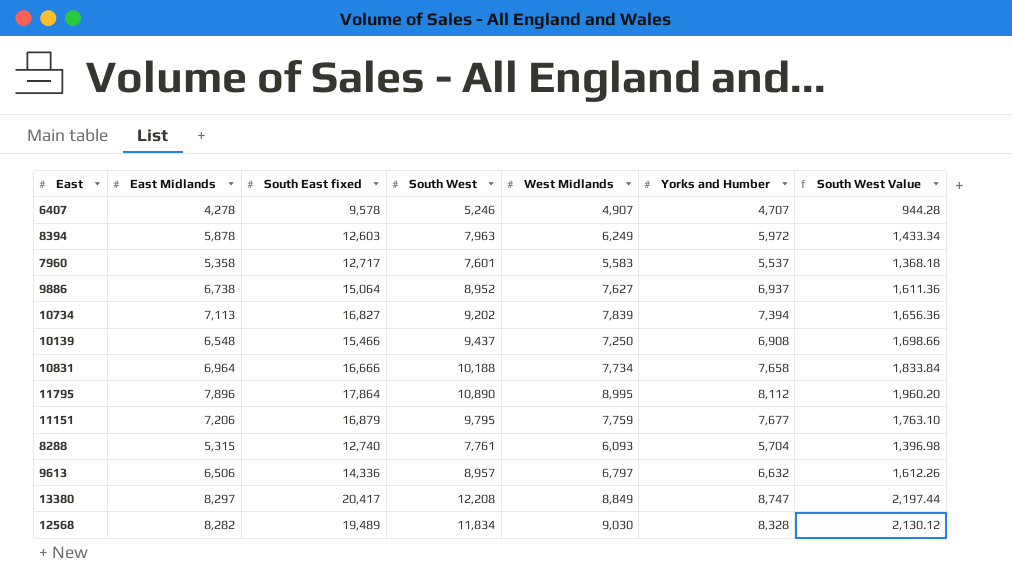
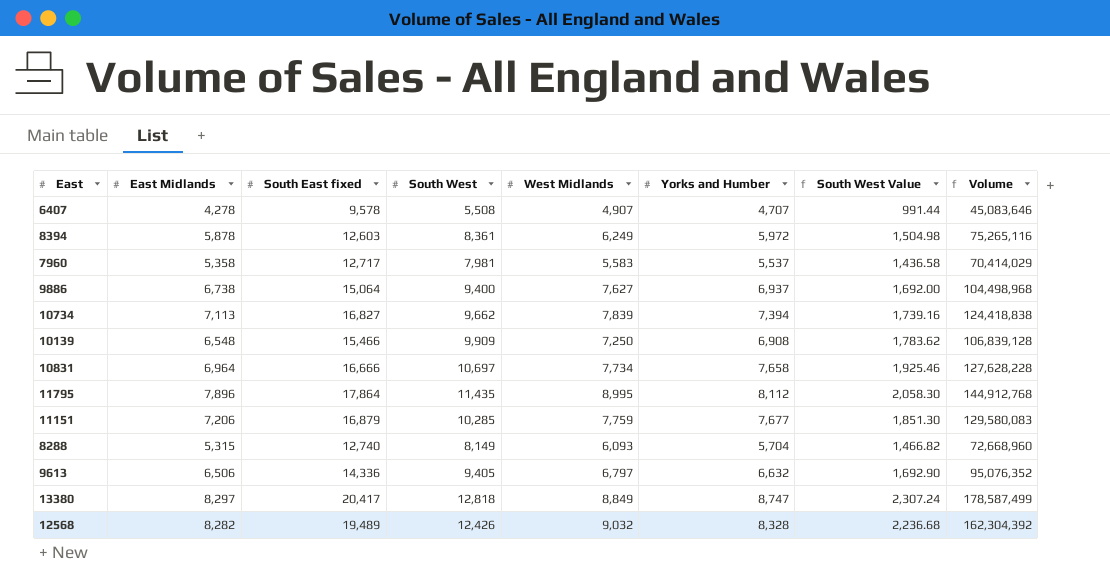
column Volume | formula: none -> [South East fixed] * [Yorks and Humber]
6407 | South West: 5,246 -> 5,508
6407 | South West Value: 944.28 -> 991.44
8394 | South West: 7,963 -> 8,361
8394 | South West Value: 1,433.34 -> 1,504.98
7960 | South West: 7,601 -> 7,981
7960 | South West Value: 1,368.18 -> 1,436.58
9886 | South West: 8,952 -> 9,400
9886 | South West Value: 1,611.36 -> 1,692.00
10734 | South West: 9,202 -> 9,662
10734 | South West Value: 1,656.36 -> 1,739.16
10139 | South West: 9,437 -> 9,909
10139 | South West Value: 1,698.66 -> 1,783.62
10831 | South West: 10,188 -> 10,697
10831 | South West Value: 1,833.84 -> 1,925.46
11795 | South West: 10,890 -> 11,435
11795 | South West Value: 1,960.20 -> 2,058.30
11151 | South West: 9,795 -> 10,285
11151 | South West Value: 1,763.10 -> 1,851.30
8288 | South West: 7,761 -> 8,149
8288 | South West Value: 1,396.98 -> 1,466.82
9613 | South West: 8,957 -> 9,405
9613 | South West Value: 1,612.26 -> 1,692.90
13380 | South West: 12,208 -> 12,818
13380 | South West Value: 2,197.44 -> 2,307.24
12568 | South West: 11,834 -> 12,426
12568 | West Midlands: 9,030 -> 9,032
12568 | South West Value: 2,130.12 -> 2,236.68

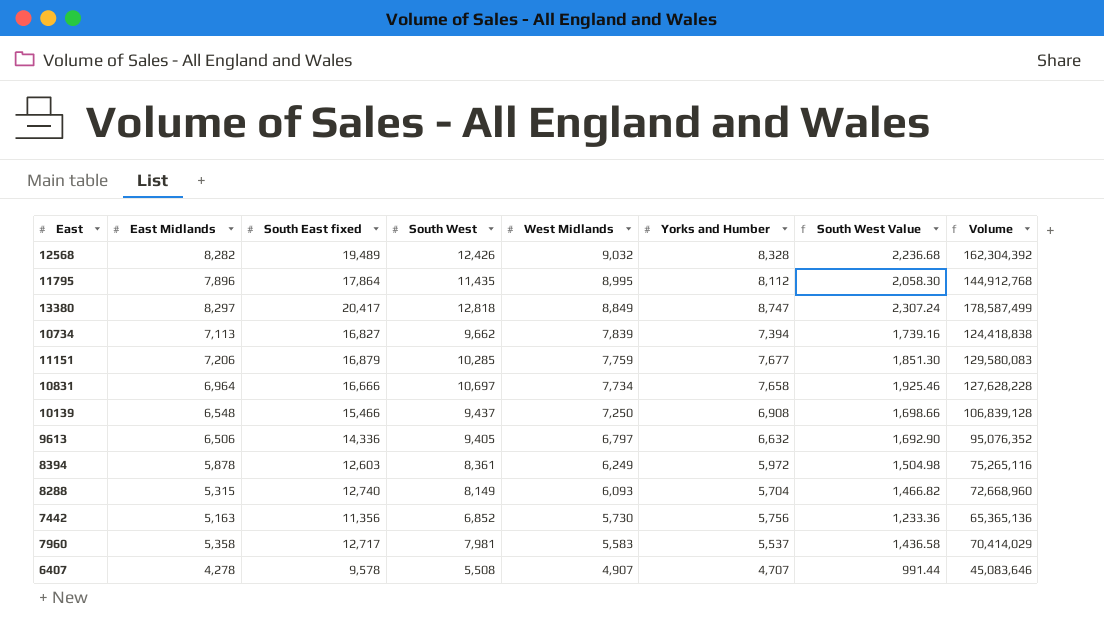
row order: none -> West Midlands descending
row 9886: 6,738 | 15,064 | 9,400 | 7,627 | 6,937 | 1,692.00 | 104,498,968 -> none
10139 | South West: 9,909 -> 9,437
10139 | South West Value: 1,783.62 -> 1,698.66
row 7442: none -> 5,163 | 11,356 | 6,852 | 5,730 | 5,756 | 1,233.36 | 65,365,136

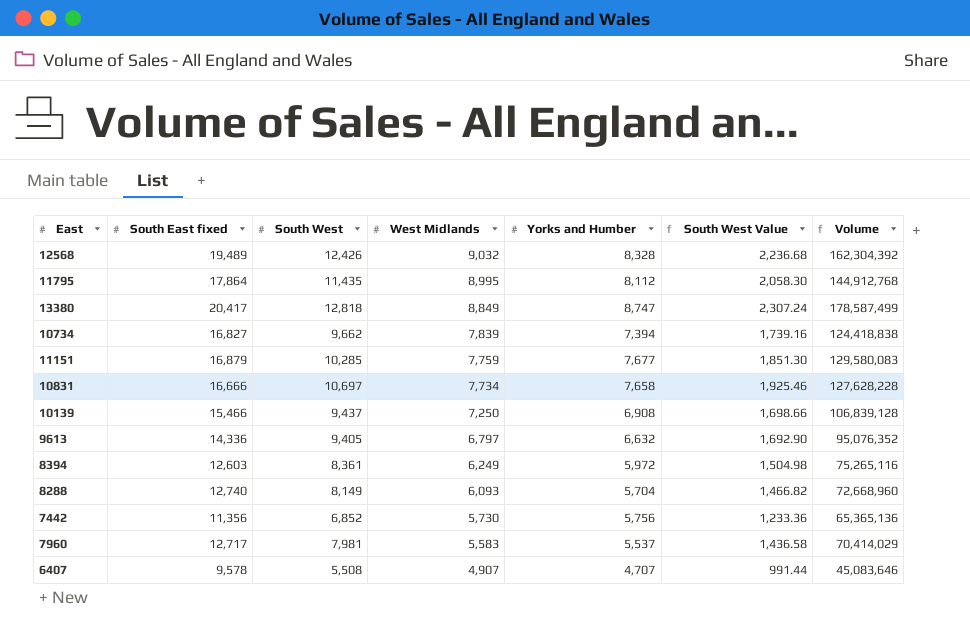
column East Midlands | position: 2 -> none

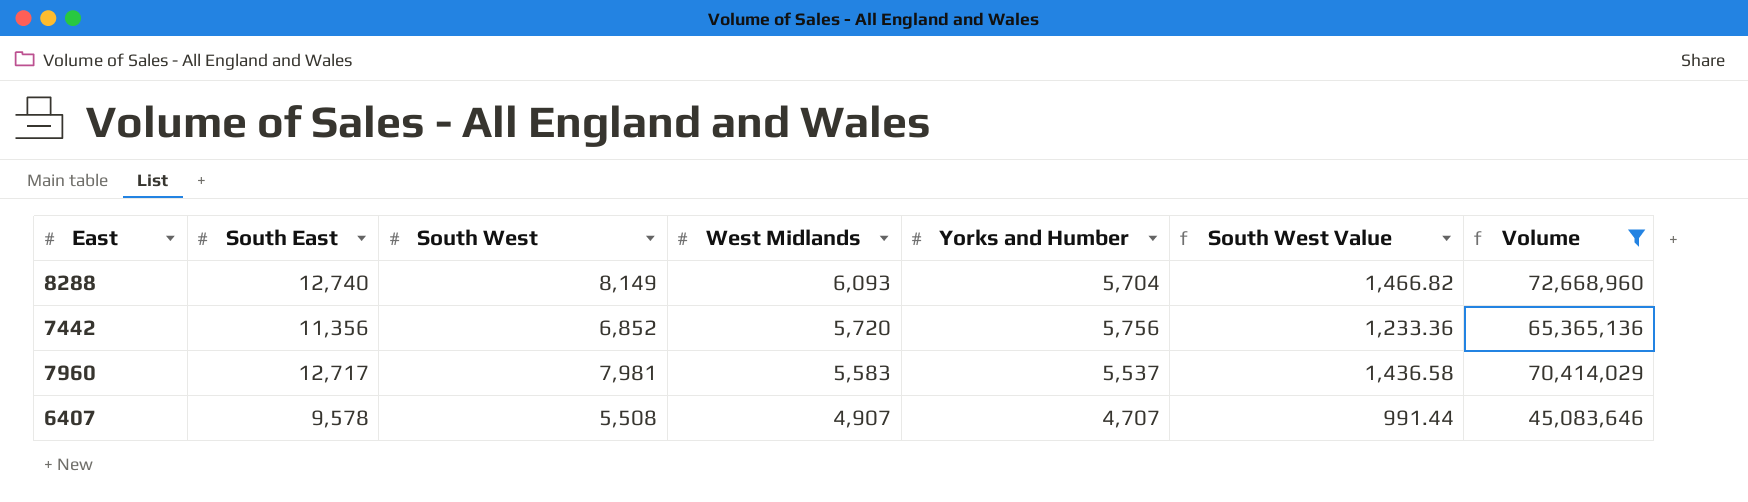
filter: none -> Volume <= 72,668,960
column name: South East fixed -> South East
7442 | West Midlands: 5,730 -> 5,720

